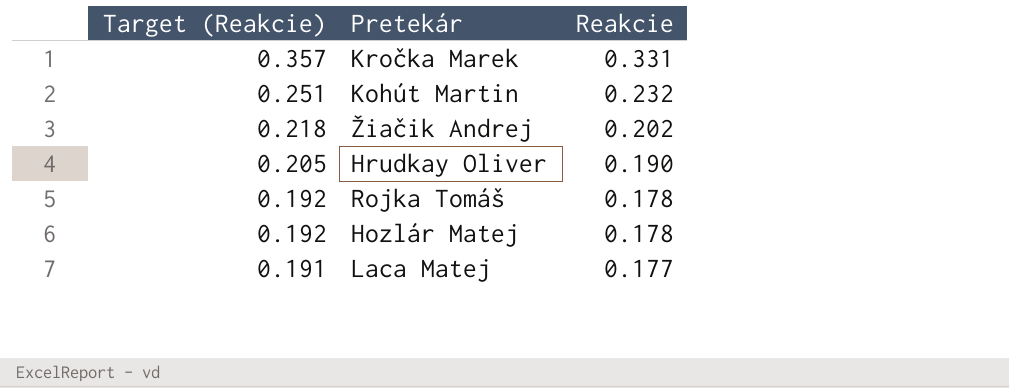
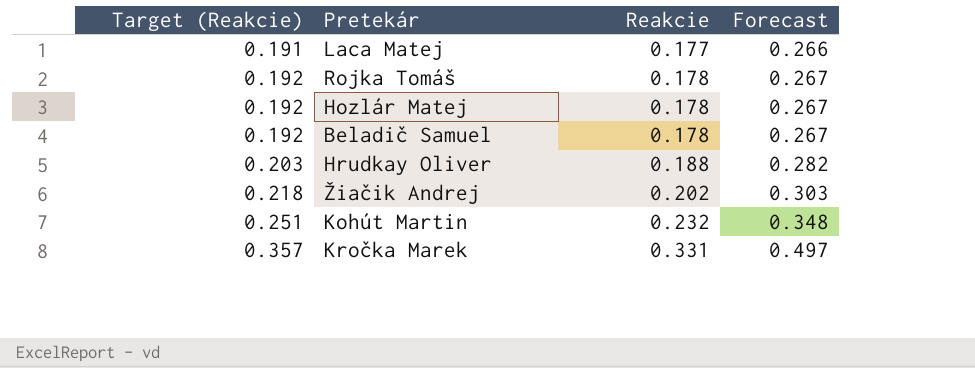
row order: Target (Reakcie) descending -> Target (Reakcie) ascending
column Forecast | formula: none -> [Reakcie] * 1.5
row Beladič Samuel: none -> 0.192 | 0.178 | 0.267
Hrudkay Oliver | Target (Reakcie): 0.205 -> 0.203
Hrudkay Oliver | Reakcie: 0.190 -> 0.188

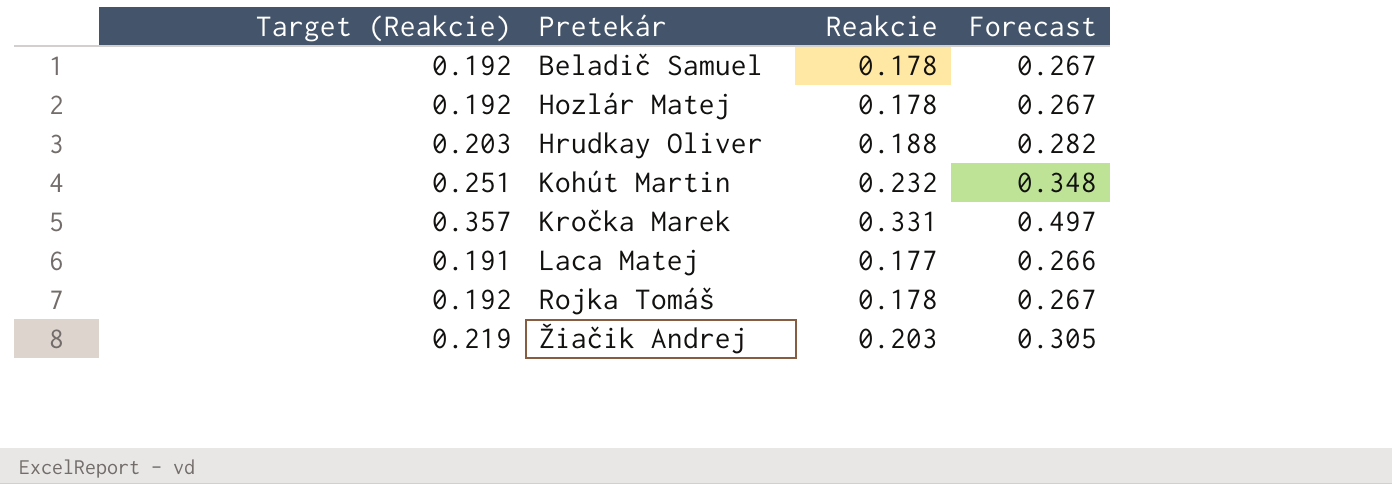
row order: Target (Reakcie) ascending -> Pretekár ascending
Žiačik Andrej | Target (Reakcie): 0.218 -> 0.219
Žiačik Andrej | Reakcie: 0.202 -> 0.203
Žiačik Andrej | Forecast: 0.303 -> 0.305

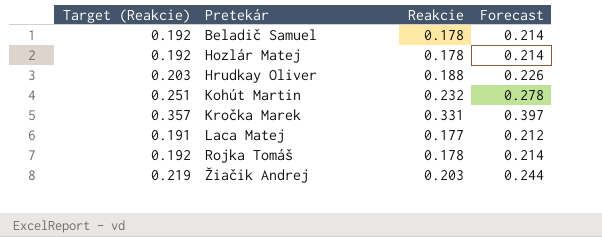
column Forecast | formula: [Reakcie] * 1.5 -> [Reakcie] * 1.2

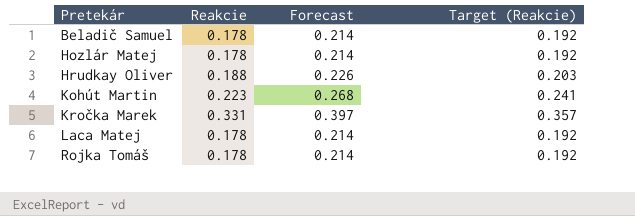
column Target (Reakcie) | position: 1 -> 4
row Žiačik Andrej: 0.219 | 0.203 | 0.244 -> none
Kohút Martin | Reakcie: 0.232 -> 0.223
Kohút Martin | Forecast: 0.278 -> 0.268
Kohút Martin | Target (Reakcie): 0.251 -> 0.241
Laca Matej | Reakcie: 0.177 -> 0.178
Laca Matej | Forecast: 0.212 -> 0.214
Laca Matej | Target (Reakcie): 0.191 -> 0.192

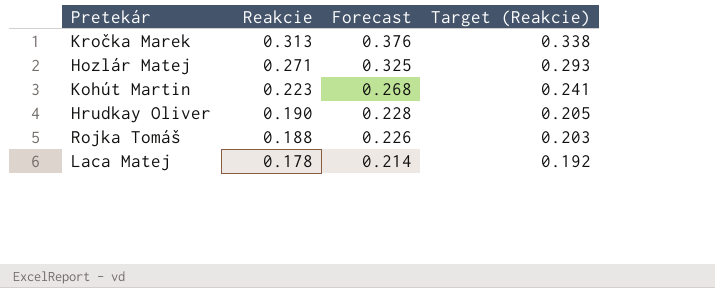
row order: Pretekár ascending -> Reakcie descending
row Beladič Samuel: 0.178 | 0.214 | 0.192 -> none
Kročka Marek | Reakcie: 0.331 -> 0.313
Kročka Marek | Forecast: 0.397 -> 0.376
Kročka Marek | Target (Reakcie): 0.357 -> 0.338
Hozlár Matej | Reakcie: 0.178 -> 0.271
Hozlár Matej | Forecast: 0.214 -> 0.325
Hozlár Matej | Target (Reakcie): 0.192 -> 0.293
Hrudkay Oliver | Reakcie: 0.188 -> 0.190
Hrudkay Oliver | Forecast: 0.226 -> 0.228
Hrudkay Oliver | Target (Reakcie): 0.203 -> 0.205
Rojka Tomáš | Reakcie: 0.178 -> 0.188
Rojka Tomáš | Forecast: 0.214 -> 0.226
Rojka Tomáš | Target (Reakcie): 0.192 -> 0.203

